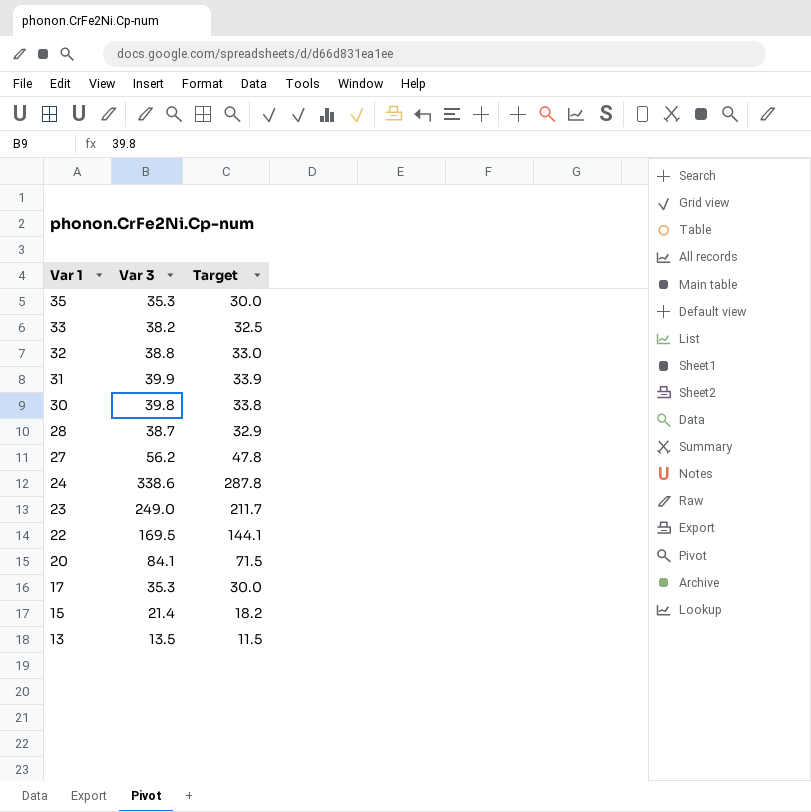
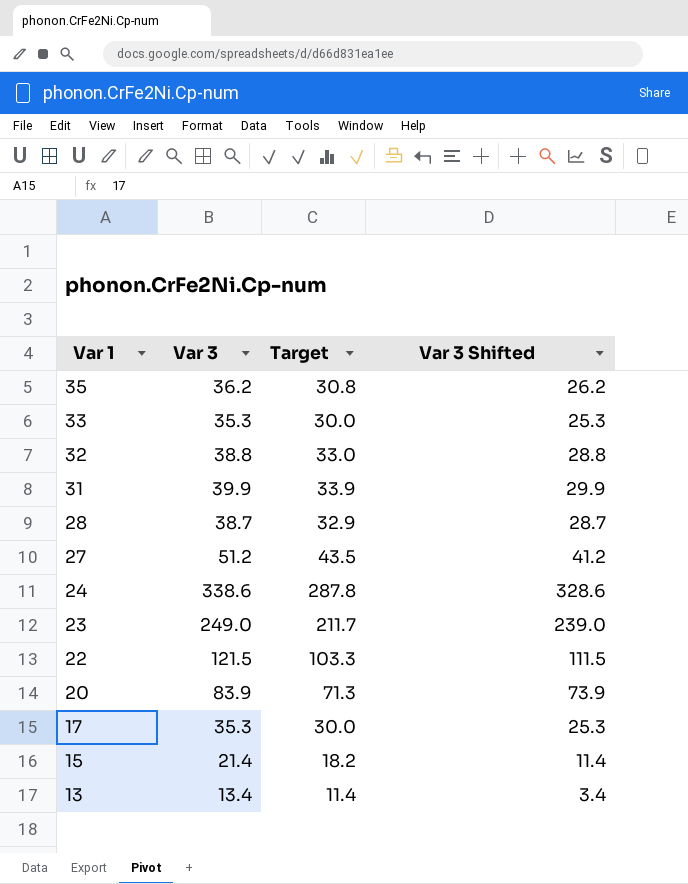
column Var 3 Shifted | formula: none -> [Var 3] - 10
row 30: 39.8 | 33.8 -> none
35 | Var 3: 35.3 -> 36.2
35 | Target: 30.0 -> 30.8
33 | Var 3: 38.2 -> 35.3
33 | Target: 32.5 -> 30.0
27 | Var 3: 56.2 -> 51.2
27 | Target: 47.8 -> 43.5
22 | Var 3: 169.5 -> 121.5
22 | Target: 144.1 -> 103.3
20 | Var 3: 84.1 -> 83.9
20 | Target: 71.5 -> 71.3
13 | Var 3: 13.5 -> 13.4
13 | Target: 11.5 -> 11.4

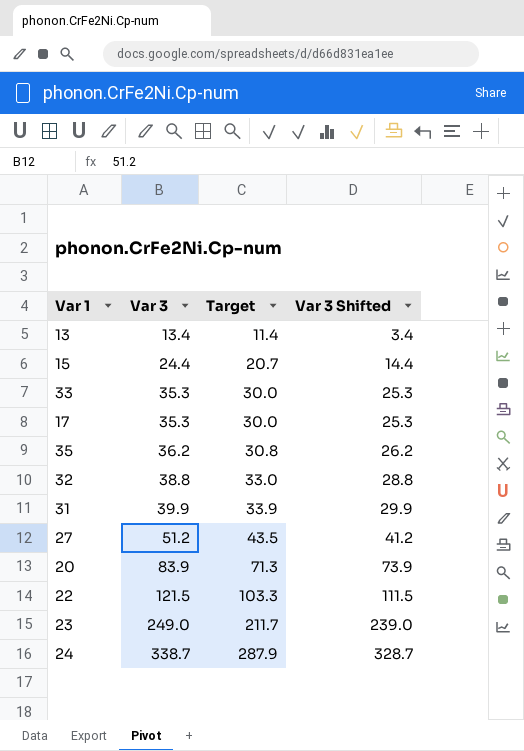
row order: Var 1 descending -> Var 3 ascending
row 28: 38.7 | 32.9 | 28.7 -> none
15 | Var 3: 21.4 -> 24.4
15 | Target: 18.2 -> 20.7
15 | Var 3 Shifted: 11.4 -> 14.4
24 | Var 3: 338.6 -> 338.7
24 | Target: 287.8 -> 287.9
24 | Var 3 Shifted: 328.6 -> 328.7

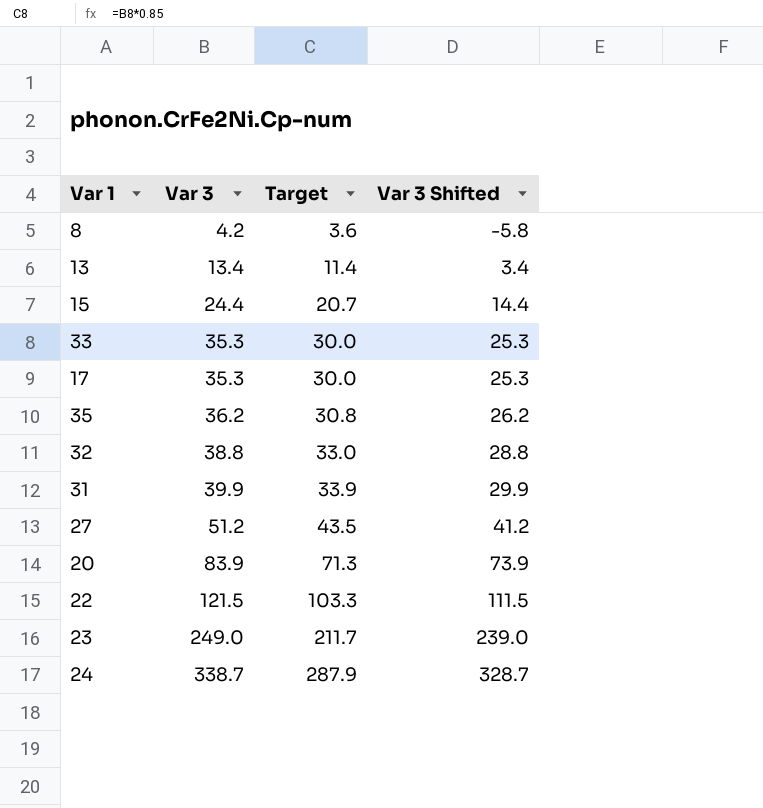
row 8: none -> 4.2 | 3.6 | -5.8

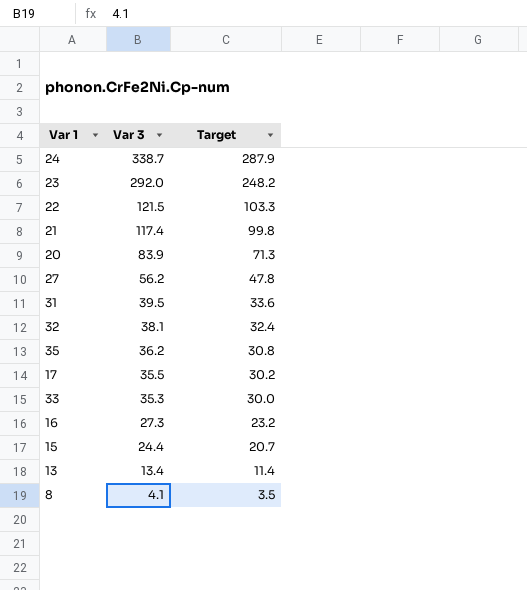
row order: Var 3 ascending -> Var 3 descending
column Var 3 Shifted | formula: [Var 3] - 10 -> none
23 | Var 3: 249.0 -> 292.0
23 | Target: 211.7 -> 248.2
row 21: none -> 117.4 | 99.8
27 | Var 3: 51.2 -> 56.2
27 | Target: 43.5 -> 47.8
31 | Var 3: 39.9 -> 39.5
31 | Target: 33.9 -> 33.6
32 | Var 3: 38.8 -> 38.1
32 | Target: 33.0 -> 32.4
17 | Var 3: 35.3 -> 35.5
17 | Target: 30.0 -> 30.2
row 16: none -> 27.3 | 23.2
8 | Var 3: 4.2 -> 4.1
8 | Target: 3.6 -> 3.5

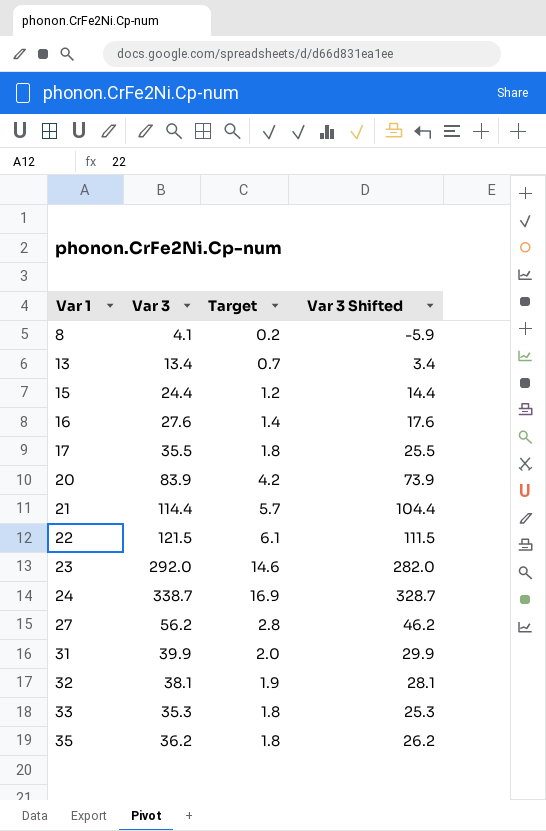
row order: Var 3 descending -> Var 1 ascending
column Target | formula: [Var 3] * 0.85 -> [Var 3] * 0.05
column Var 3 Shifted | formula: none -> [Var 3] - 10
16 | Var 3: 27.3 -> 27.6
21 | Var 3: 117.4 -> 114.4
31 | Var 3: 39.5 -> 39.9

